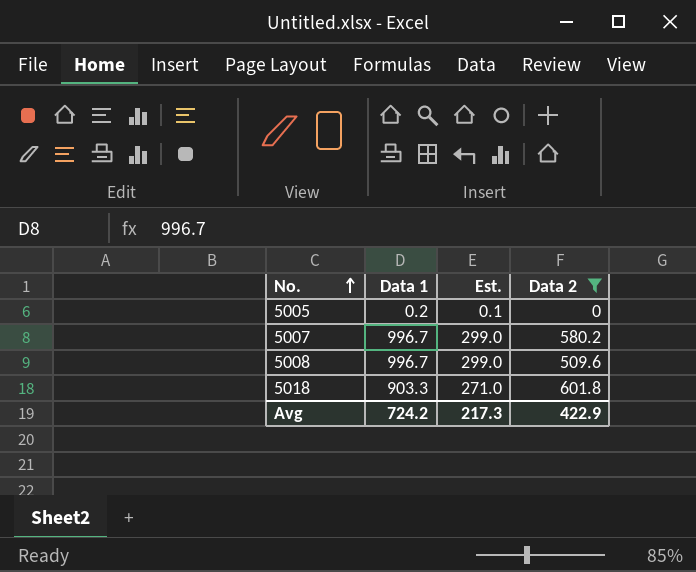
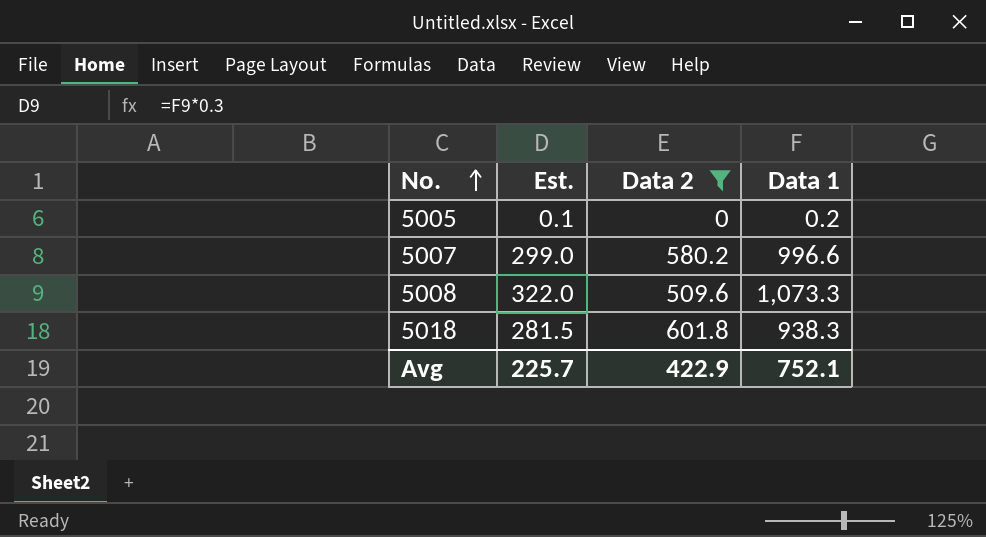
column Data 1 | position: 2 -> 4
5007 | Data 1: 996.7 -> 996.6
5008 | Est.: 299.0 -> 322.0
5008 | Data 1: 996.7 -> 1,073.3
5018 | Est.: 271.0 -> 281.5
5018 | Data 1: 903.3 -> 938.3
Avg | Est.: 217.3 -> 225.7
Avg | Data 1: 724.2 -> 752.1

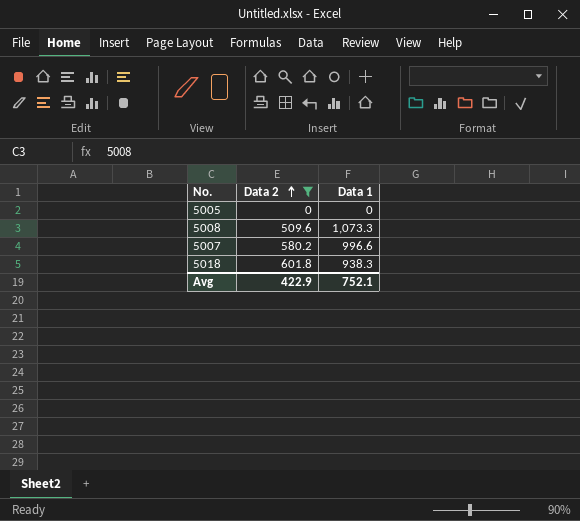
row order: No. ascending -> Data 2 ascending
column Est. | formula: [Data 1] * 0.3 -> none
5005 | Data 1: 0.2 -> 0

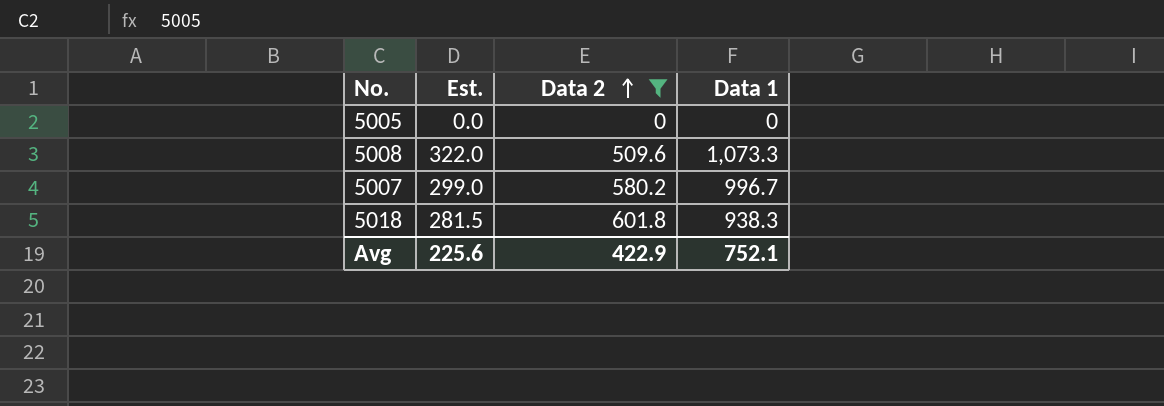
column Est. | formula: none -> [Data 1] * 0.3
5007 | Data 1: 996.6 -> 996.7

